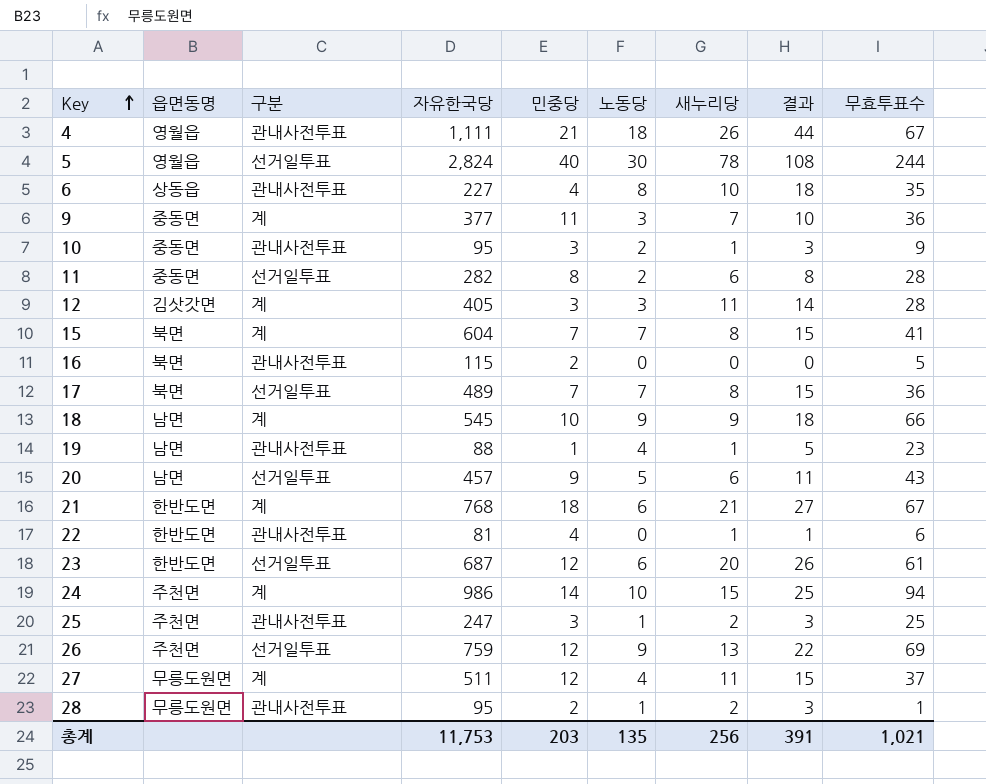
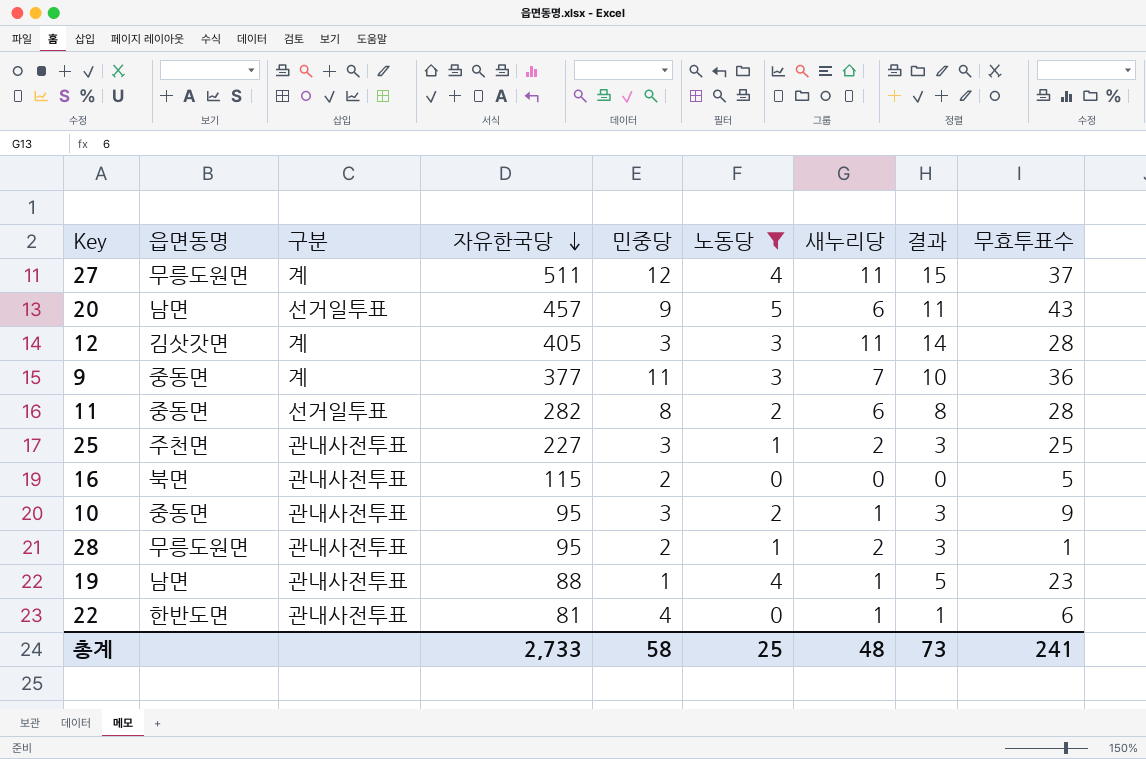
filter: none -> 노동당 <= 5
row order: Key ascending -> 자유한국당 descending
25 | 자유한국당: 247 -> 227
총계 | 자유한국당: 11,753 -> 2,733
총계 | 민중당: 203 -> 58
총계 | 노동당: 135 -> 25
총계 | 새누리당: 256 -> 48
총계 | 결과: 391 -> 73
총계 | 무효투표수: 1,021 -> 241

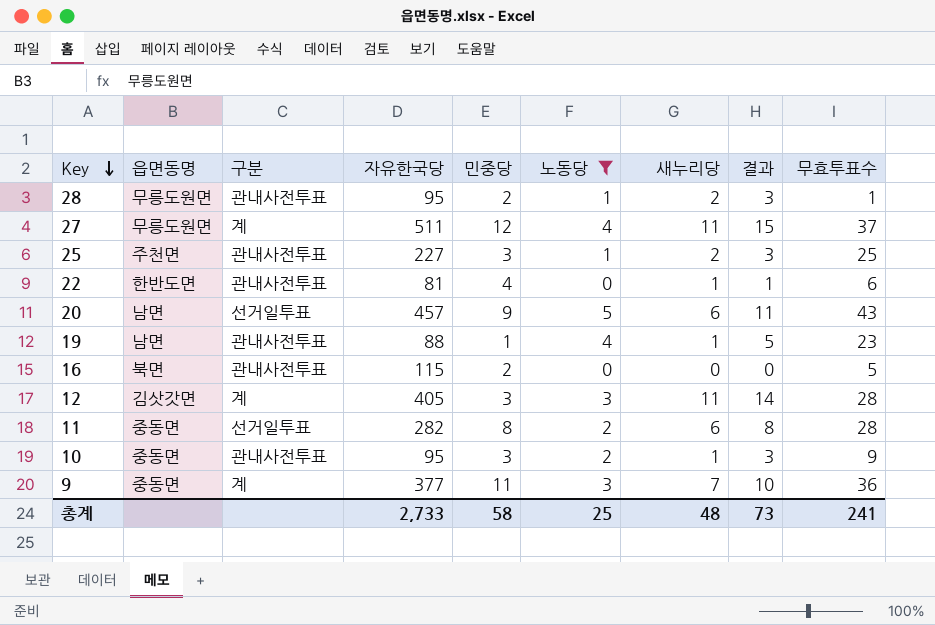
row order: 자유한국당 descending -> Key descending

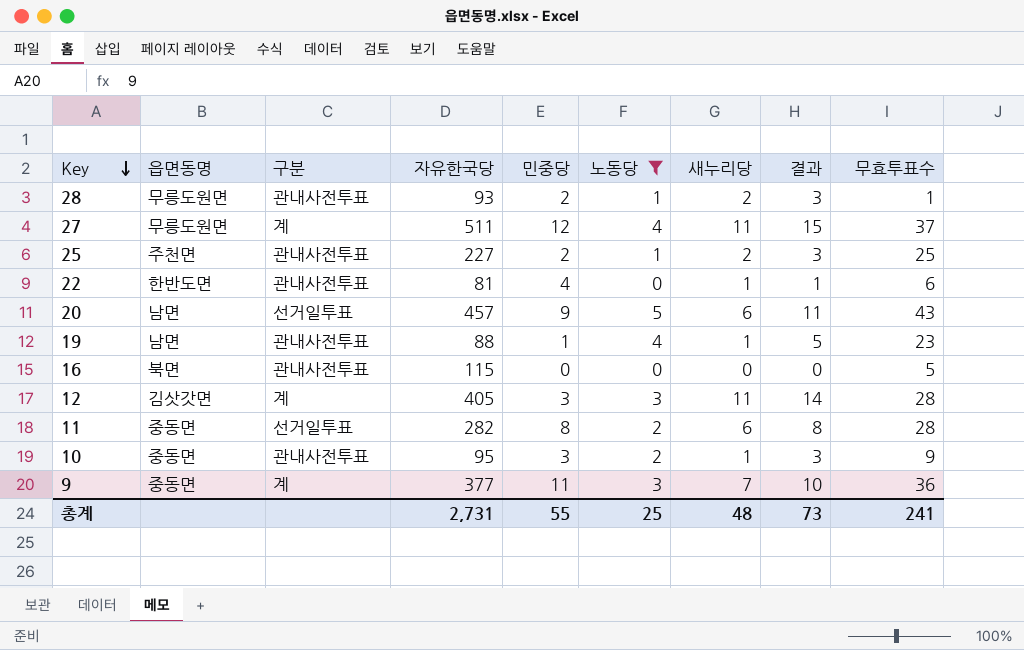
28 | 자유한국당: 95 -> 93
25 | 민중당: 3 -> 2
16 | 민중당: 2 -> 0
총계 | 자유한국당: 2,733 -> 2,731
총계 | 민중당: 58 -> 55

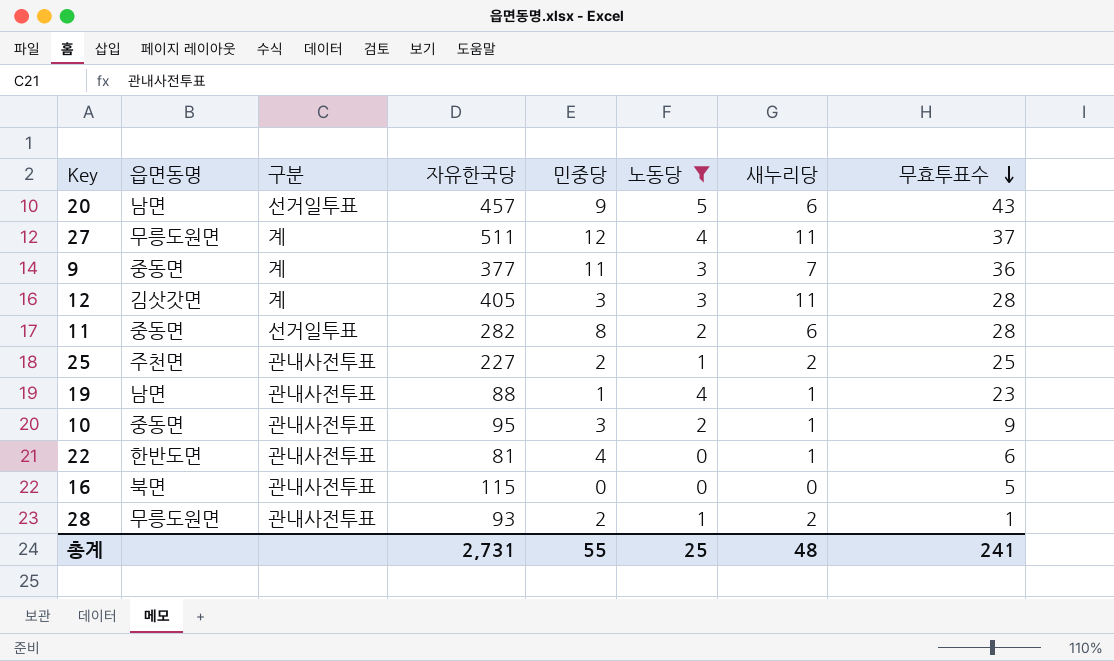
row order: Key descending -> 무효투표수 descending
column 결과 | formula: [노동당] + [새누리당] -> none

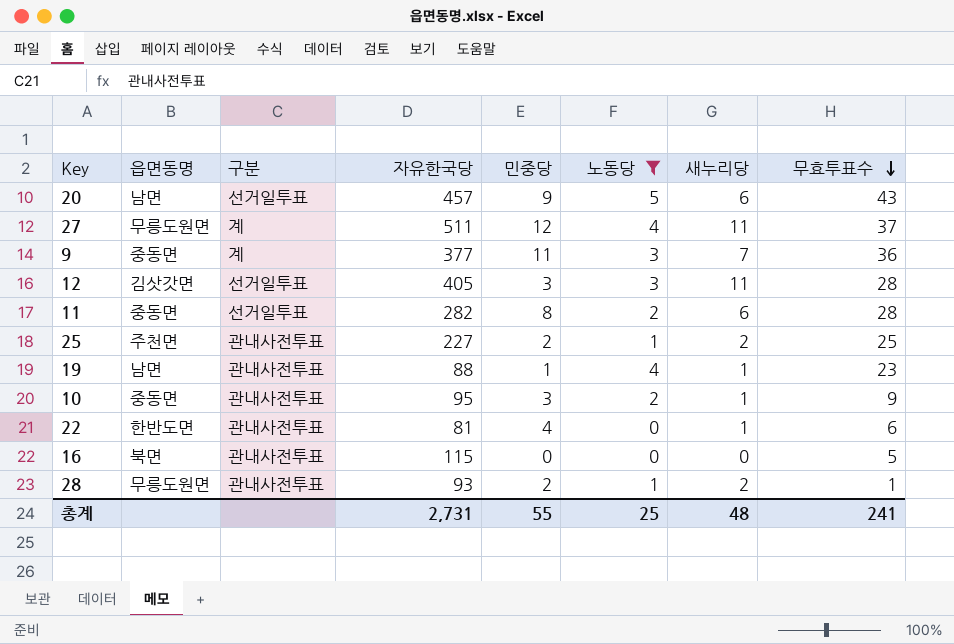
12 | 구분: 계 -> 선거일투표

